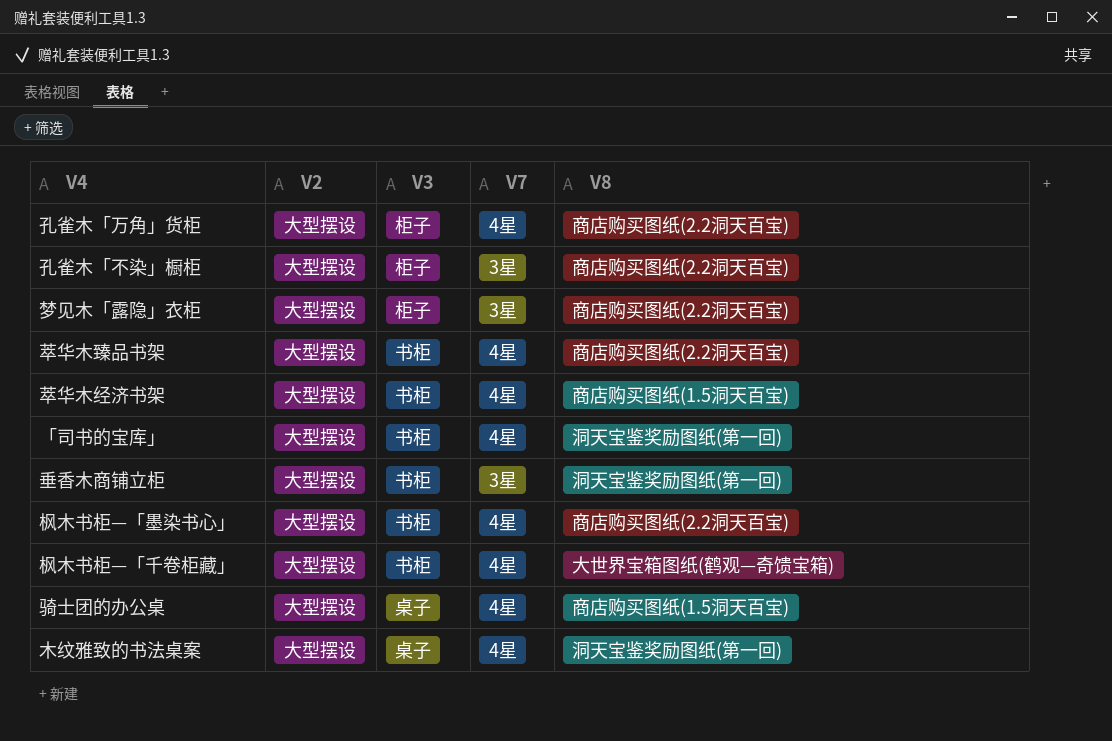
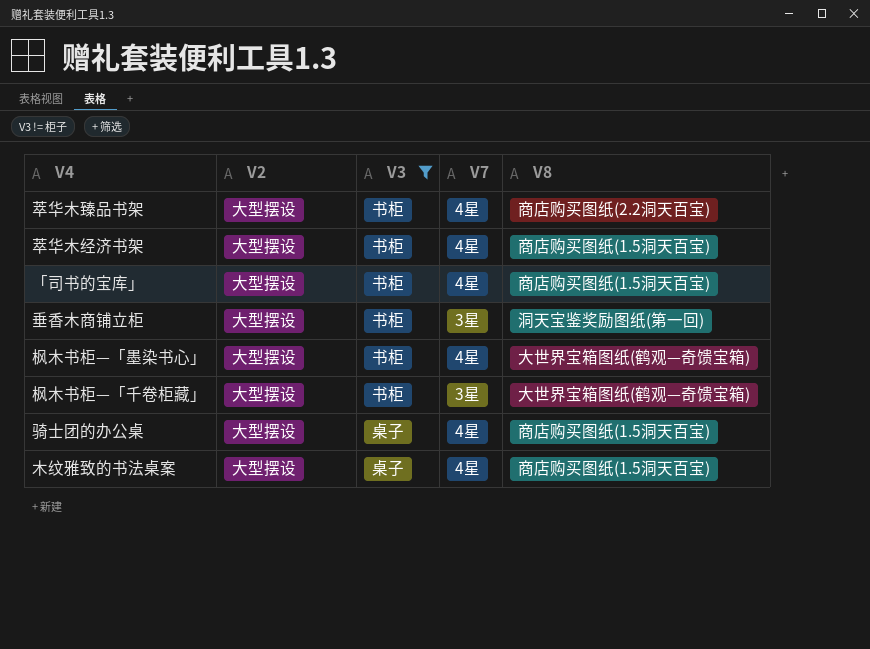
filter: none -> V3 != 柜子
「司书的宝库」 | V8: 洞天宝鉴奖励图纸(第一回) -> 商店购买图纸(1.5洞天百宝)
枫木书柜—「墨染书心」 | V8: 商店购买图纸(2.2洞天百宝) -> 大世界宝箱图纸(鹤观—奇馈宝箱)
枫木书柜—「千卷柜藏」 | V7: 4星 -> 3星
木纹雅致的书法桌案 | V8: 洞天宝鉴奖励图纸(第一回) -> 商店购买图纸(1.5洞天百宝)

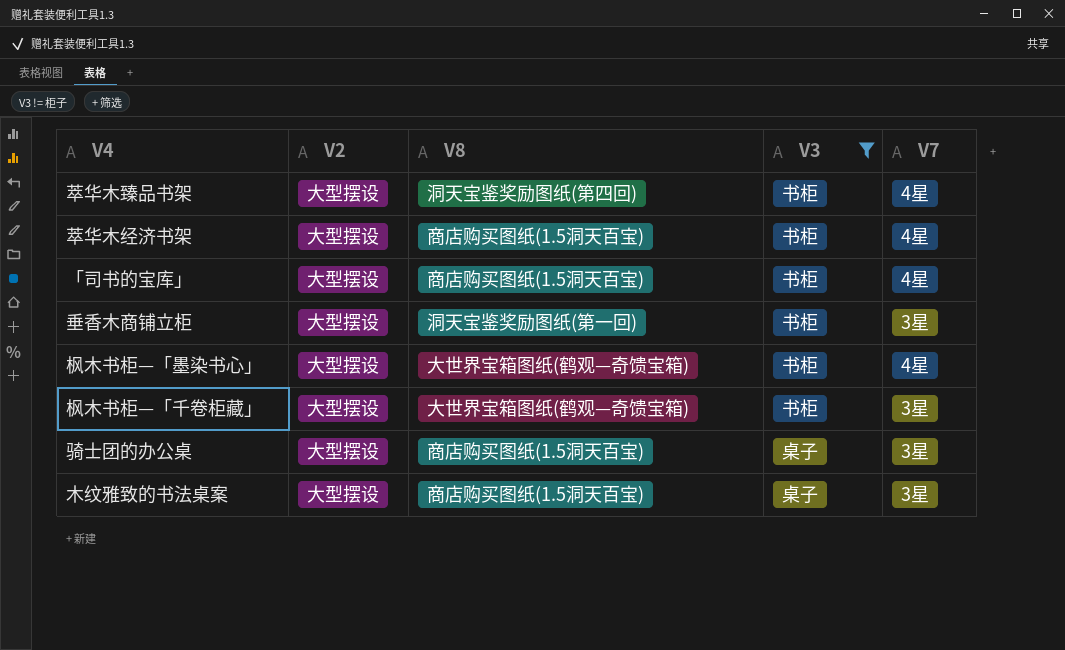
column V8 | position: 5 -> 3
萃华木臻品书架 | V8: 商店购买图纸(2.2洞天百宝) -> 洞天宝鉴奖励图纸(第四回)
骑士团的办公桌 | V7: 4星 -> 3星
木纹雅致的书法桌案 | V7: 4星 -> 3星

